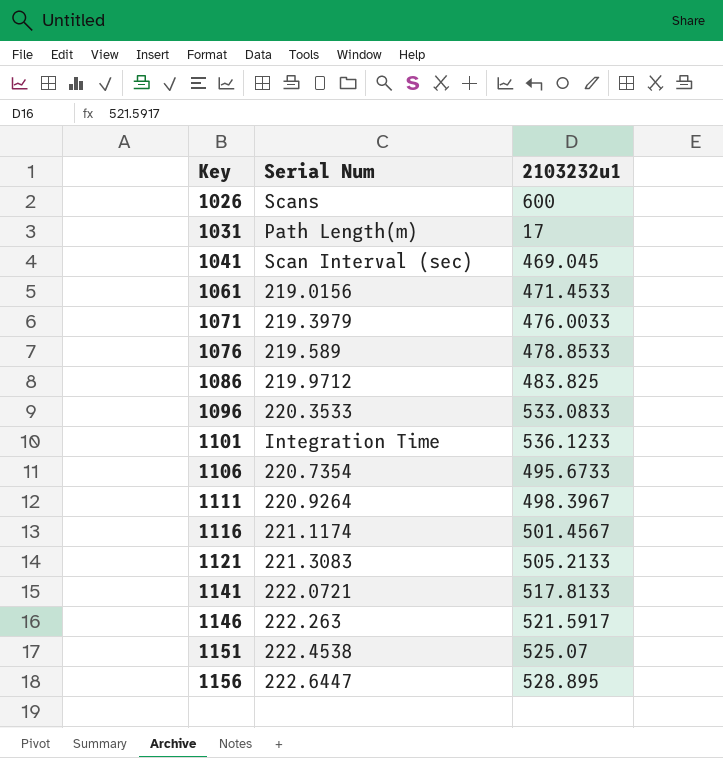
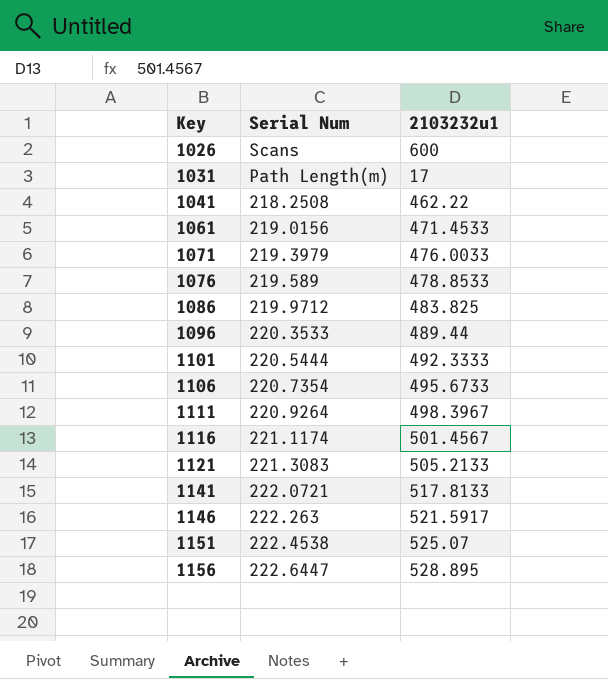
1041 | Serial Num: Scan Interval (sec) -> 218.2508
1041 | 2103232u1: 469.045 -> 462.22
1096 | 2103232u1: 533.0833 -> 489.44
1101 | Serial Num: Integration Time -> 220.5444
1101 | 2103232u1: 536.1233 -> 492.3333

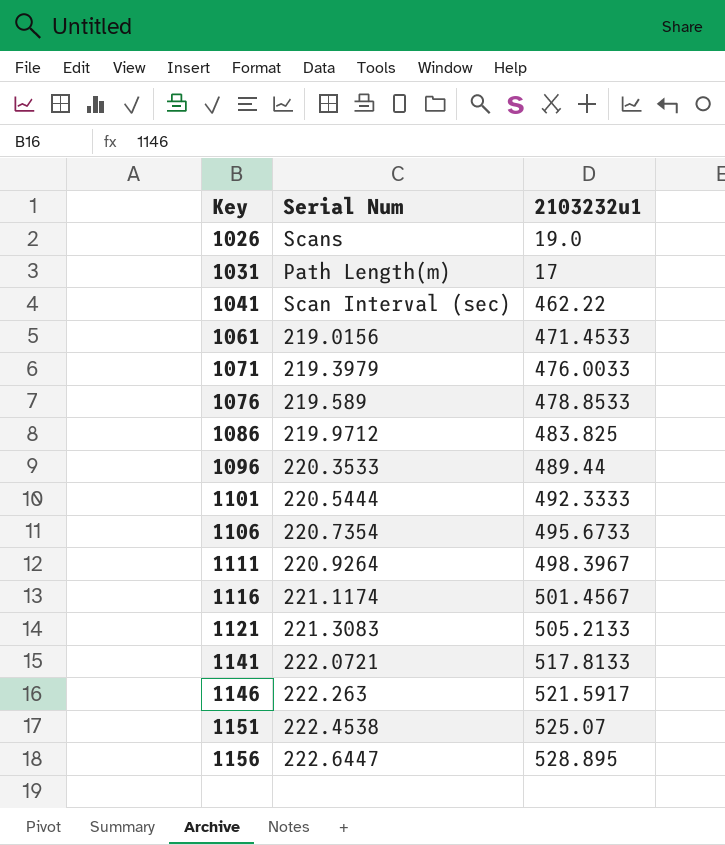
1026 | 2103232u1: 600 -> 19.0
1041 | Serial Num: 218.2508 -> Scan Interval (sec)

